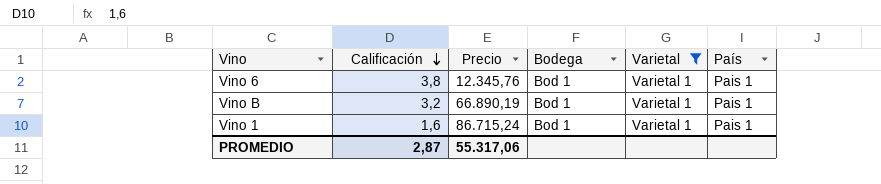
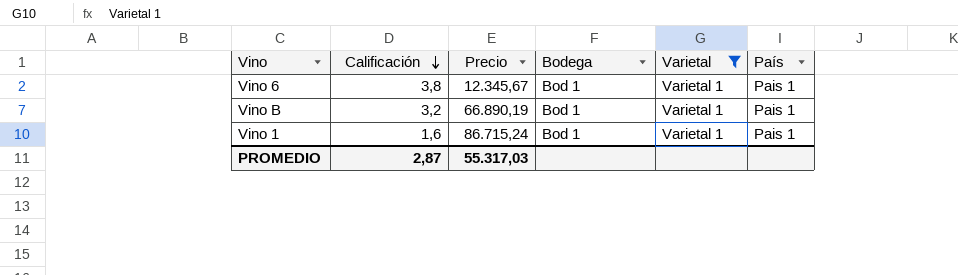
Vino 6 | Precio: 12.345,76 -> 12.345,67
PROMEDIO | Precio: 55.317,06 -> 55.317,03

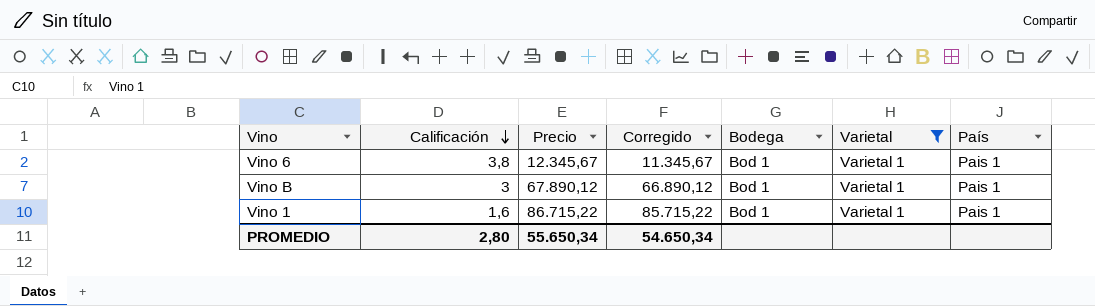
column Corregido | formula: none -> [Precio] - 1000
Vino B | Calificación: 3,2 -> 3
Vino B | Precio: 66.890,19 -> 67.890,12
Vino 1 | Precio: 86.715,24 -> 86.715,22
PROMEDIO | Calificación: 2,87 -> 2,80
PROMEDIO | Precio: 55.317,03 -> 55.650,34

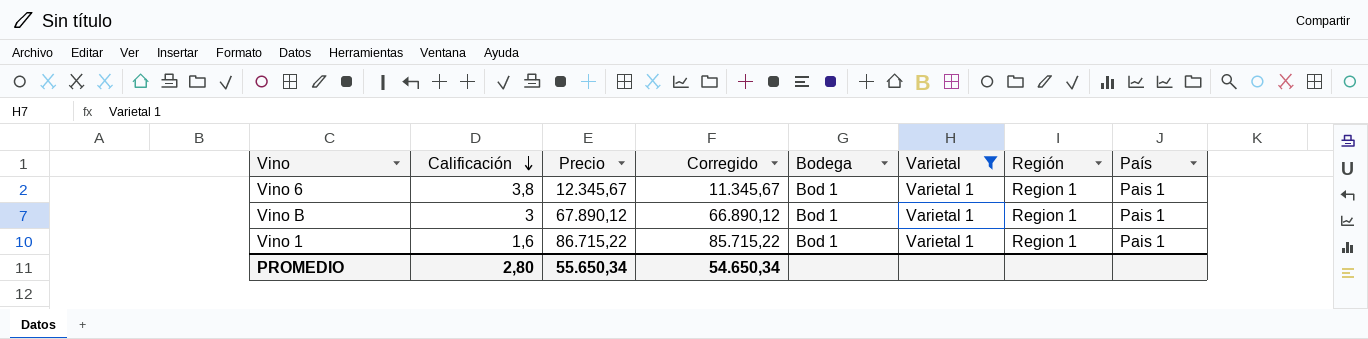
column Región | position: none -> 7

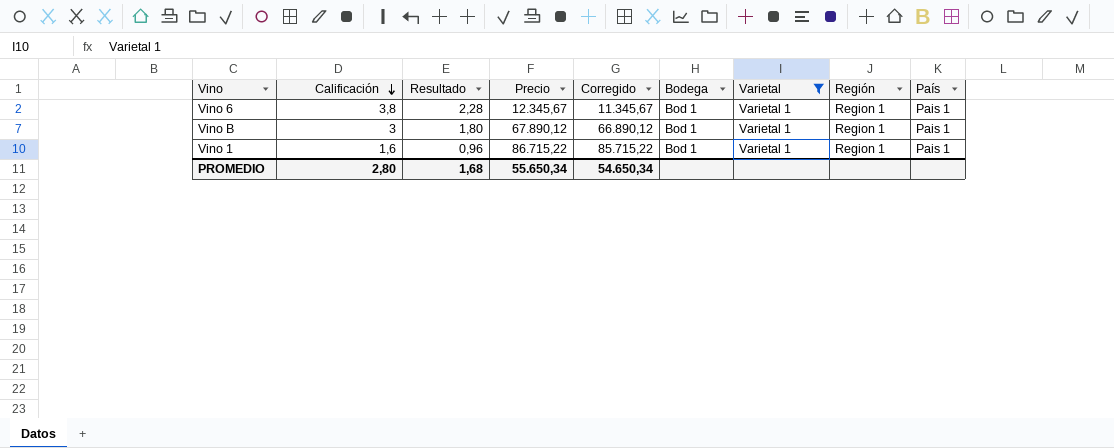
column Resultado | formula: none -> [Calificación] * 0,6

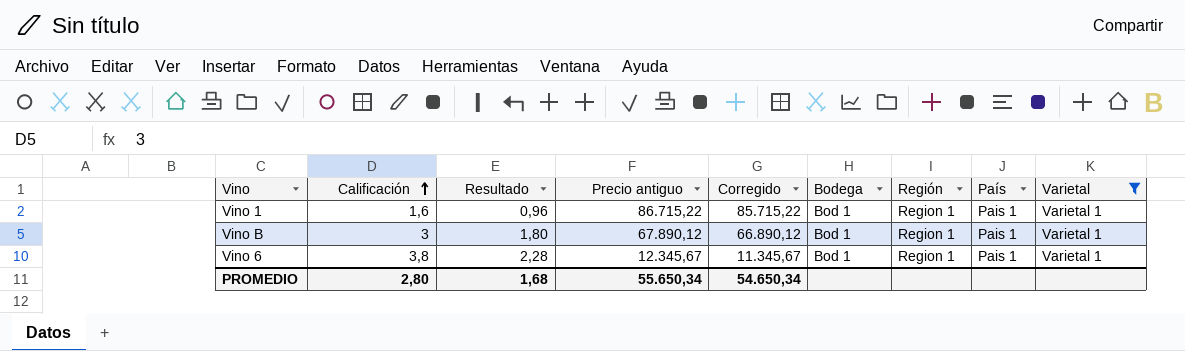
row order: Calificación descending -> Calificación ascending
column name: Precio -> Precio antiguo
column Varietal | position: 7 -> 9

